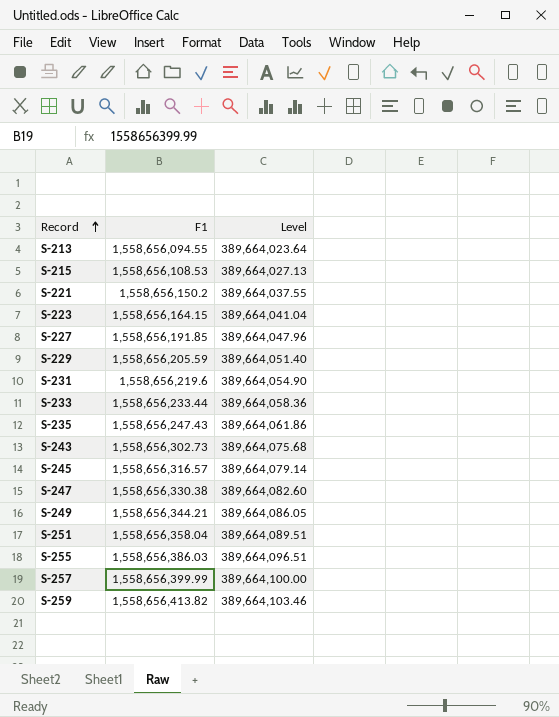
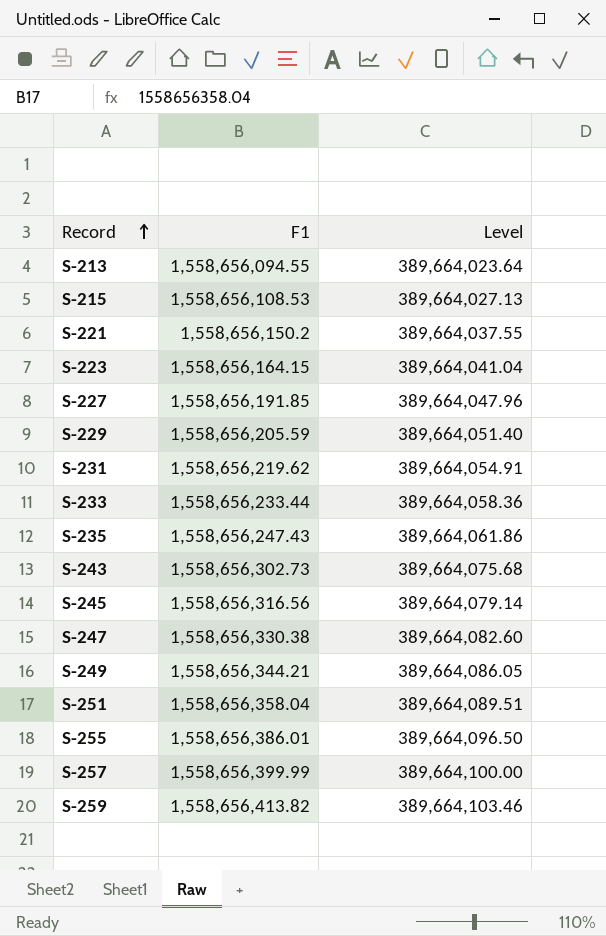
S-231 | F1: 1,558,656,219.6 -> 1,558,656,219.62
S-231 | Level: 389,664,054.90 -> 389,664,054.91
S-245 | F1: 1,558,656,316.57 -> 1,558,656,316.56
S-255 | F1: 1,558,656,386.03 -> 1,558,656,386.01
S-255 | Level: 389,664,096.51 -> 389,664,096.50

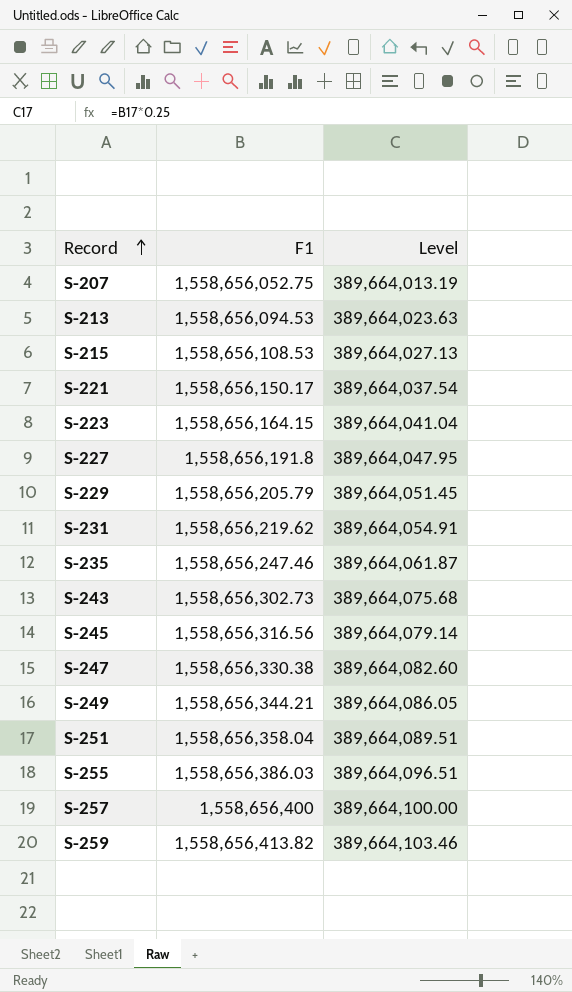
row S-233: 1,558,656,233.44 | 389,664,058.36 -> none
row S-207: none -> 1,558,656,052.75 | 389,664,013.19
S-213 | F1: 1,558,656,094.55 -> 1,558,656,094.53
S-213 | Level: 389,664,023.64 -> 389,664,023.63
S-221 | F1: 1,558,656,150.2 -> 1,558,656,150.17
S-221 | Level: 389,664,037.55 -> 389,664,037.54
S-227 | F1: 1,558,656,191.85 -> 1,558,656,191.8
S-227 | Level: 389,664,047.96 -> 389,664,047.95
S-229 | F1: 1,558,656,205.59 -> 1,558,656,205.79
S-229 | Level: 389,664,051.40 -> 389,664,051.45
S-235 | F1: 1,558,656,247.43 -> 1,558,656,247.46
S-235 | Level: 389,664,061.86 -> 389,664,061.87
S-255 | F1: 1,558,656,386.01 -> 1,558,656,386.03
S-255 | Level: 389,664,096.50 -> 389,664,096.51
S-257 | F1: 1,558,656,399.99 -> 1,558,656,400

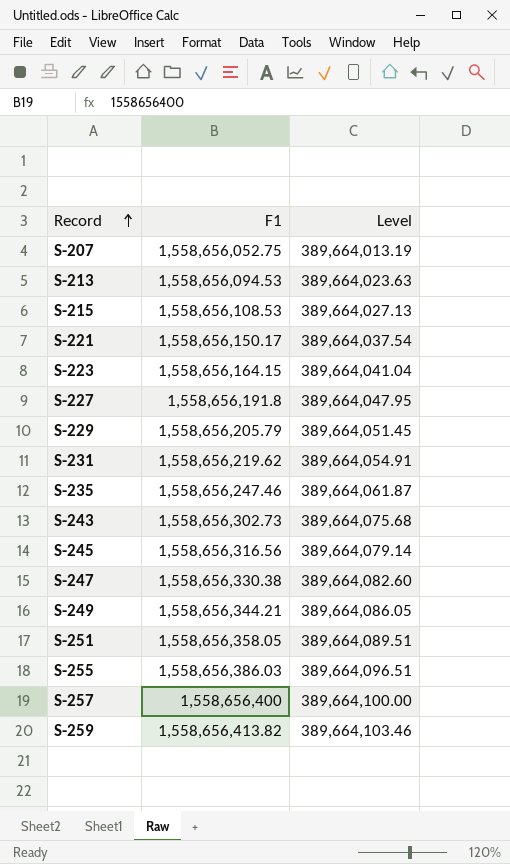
S-251 | F1: 1,558,656,358.04 -> 1,558,656,358.05

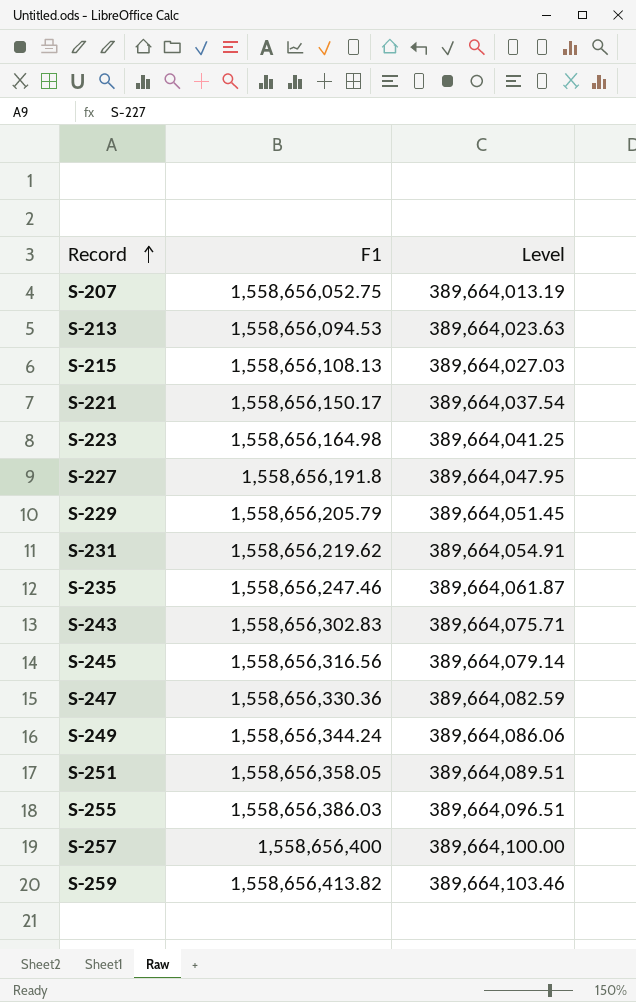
S-215 | F1: 1,558,656,108.53 -> 1,558,656,108.13
S-215 | Level: 389,664,027.13 -> 389,664,027.03
S-223 | F1: 1,558,656,164.15 -> 1,558,656,164.98
S-223 | Level: 389,664,041.04 -> 389,664,041.25
S-243 | F1: 1,558,656,302.73 -> 1,558,656,302.83
S-243 | Level: 389,664,075.68 -> 389,664,075.71
S-247 | F1: 1,558,656,330.38 -> 1,558,656,330.36
S-247 | Level: 389,664,082.60 -> 389,664,082.59
S-249 | F1: 1,558,656,344.21 -> 1,558,656,344.24
S-249 | Level: 389,664,086.05 -> 389,664,086.06

